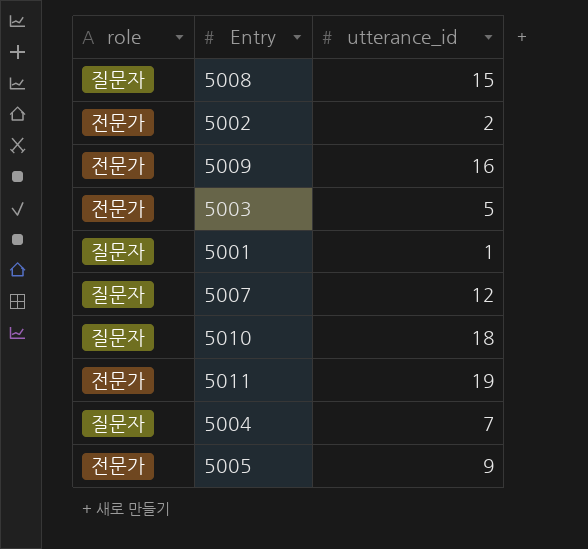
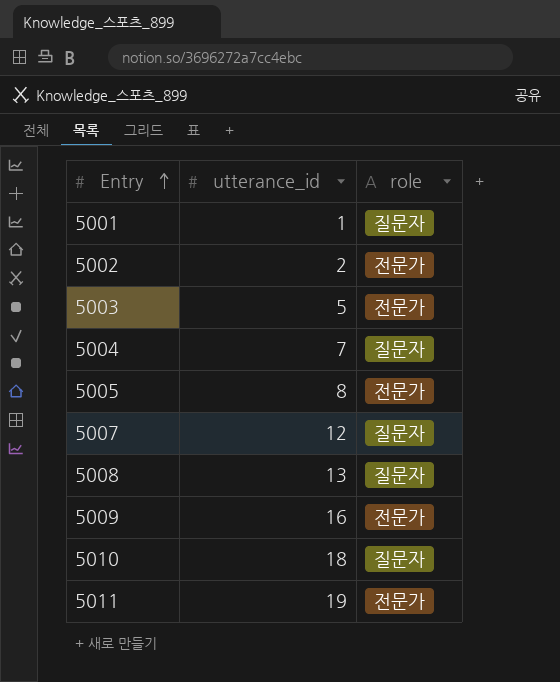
row order: none -> Entry ascending
column role | position: 1 -> 3
5005 | utterance_id: 9 -> 8
5008 | utterance_id: 15 -> 13

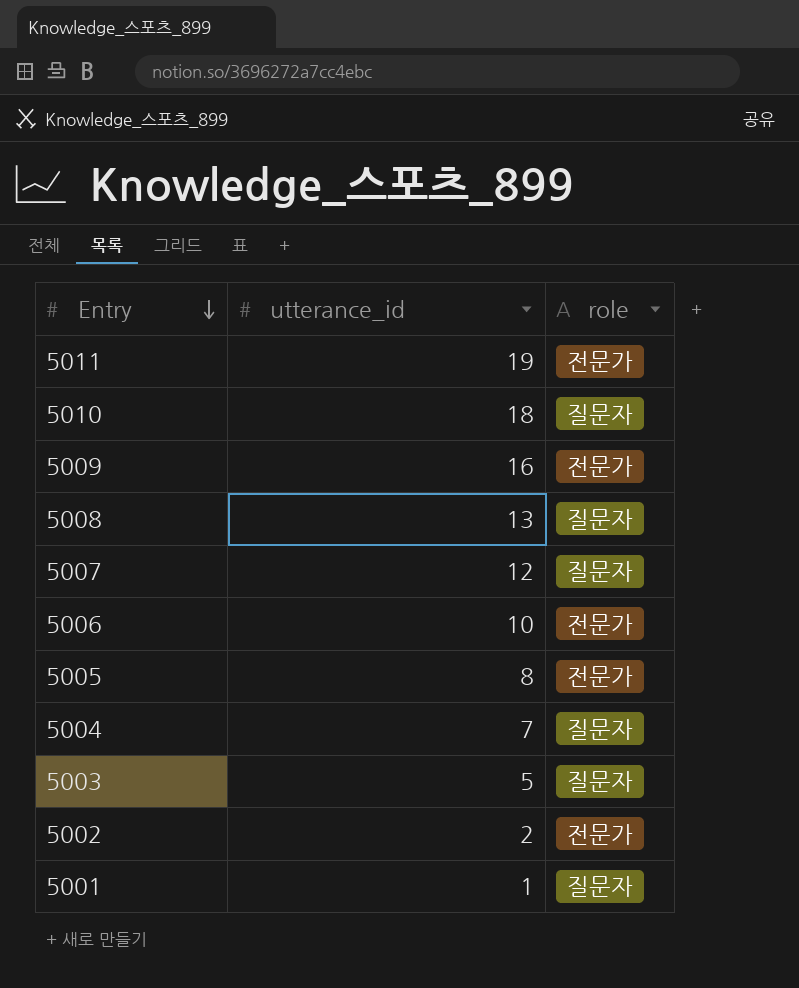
row order: Entry ascending -> Entry descending
row 5006: none -> 10 | 전문가
5003 | role: 전문가 -> 질문자

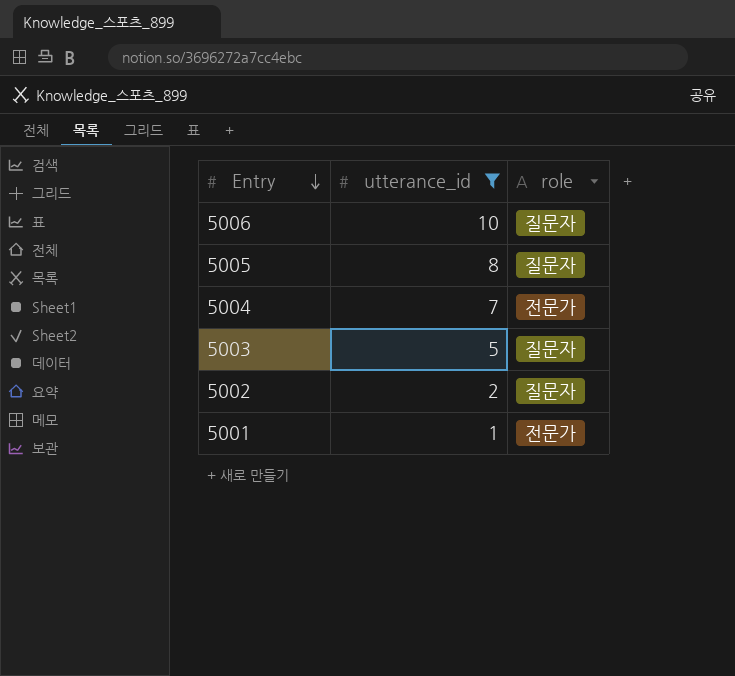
filter: none -> utterance_id <= 10
5006 | role: 전문가 -> 질문자
5005 | role: 전문가 -> 질문자
5004 | role: 질문자 -> 전문가
5002 | role: 전문가 -> 질문자
5001 | role: 질문자 -> 전문가

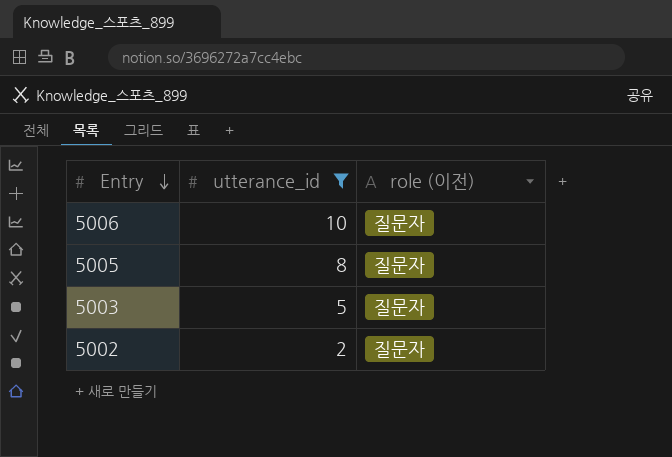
column name: role -> role (이전)
row 5004: 7 | 전문가 -> none
row 5001: 1 | 전문가 -> none

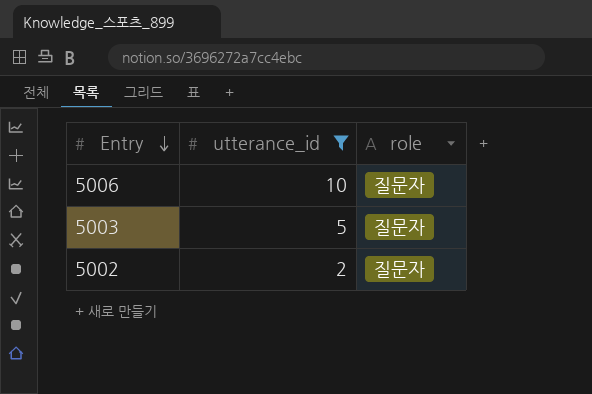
column name: role (이전) -> role
row 5005: 8 | 질문자 -> none

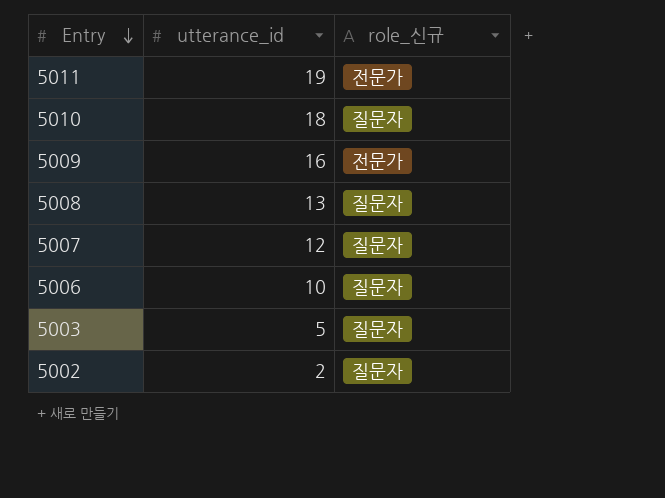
filter: utterance_id <= 10 -> none
column name: role -> role_신규

